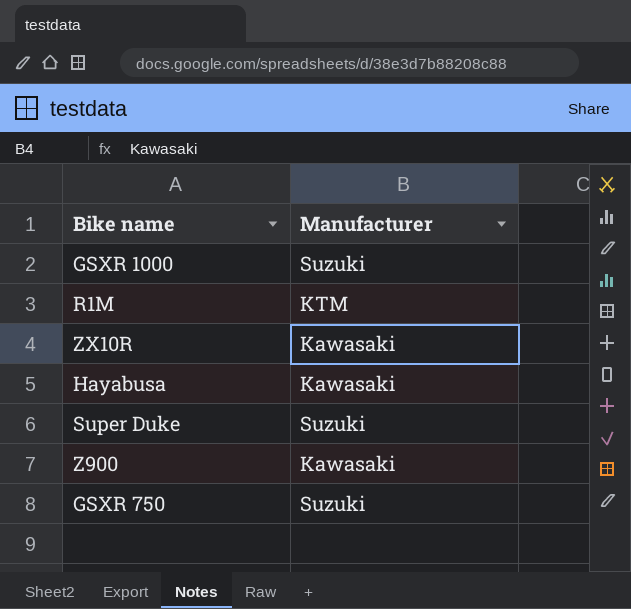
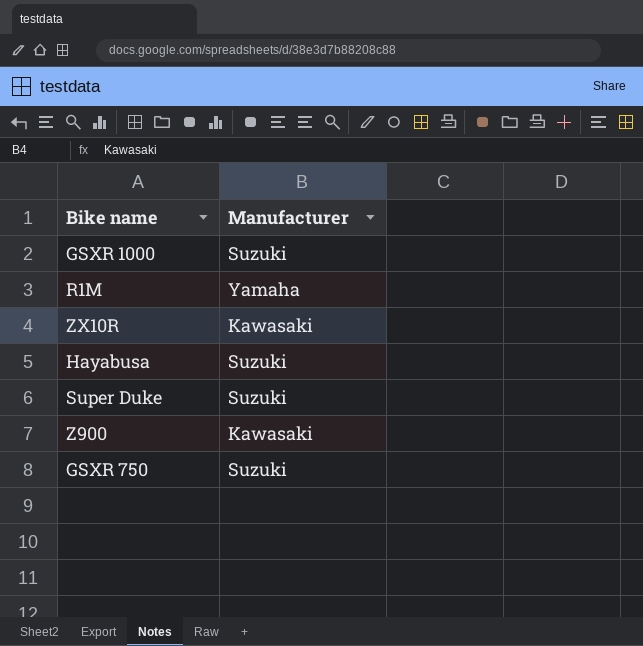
R1M | Manufacturer: KTM -> Yamaha
Hayabusa | Manufacturer: Kawasaki -> Suzuki

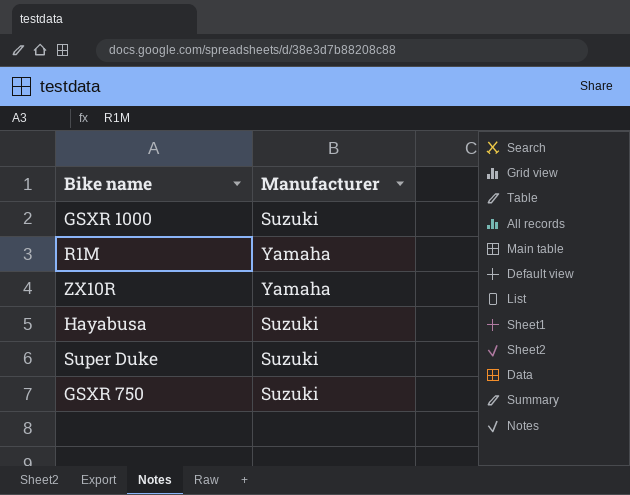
row Z900: Kawasaki -> none
ZX10R | Manufacturer: Kawasaki -> Yamaha

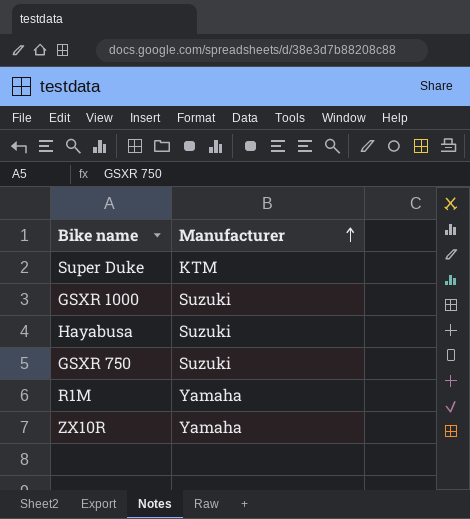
row order: none -> Manufacturer ascending
Super Duke | Manufacturer: Suzuki -> KTM

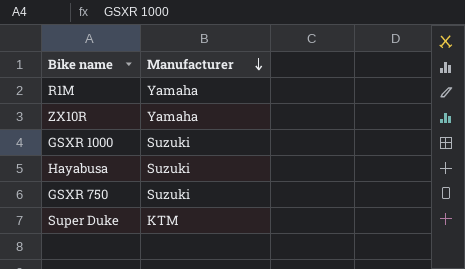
row order: Manufacturer ascending -> Manufacturer descending

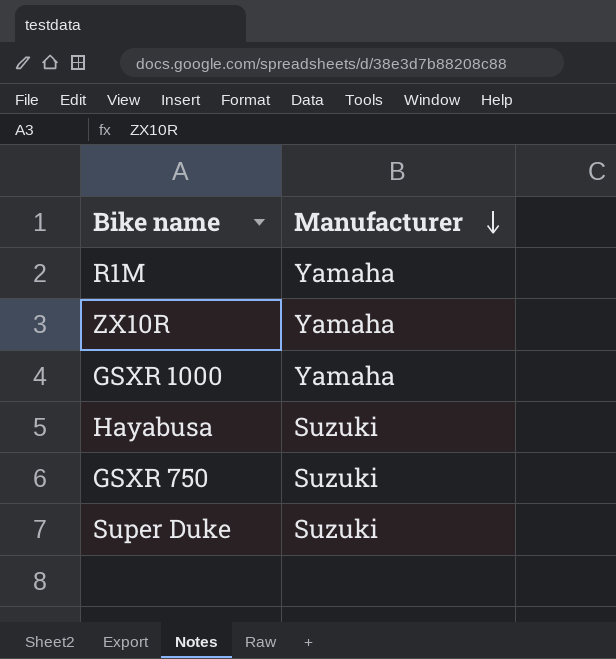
GSXR 1000 | Manufacturer: Suzuki -> Yamaha
Super Duke | Manufacturer: KTM -> Suzuki

